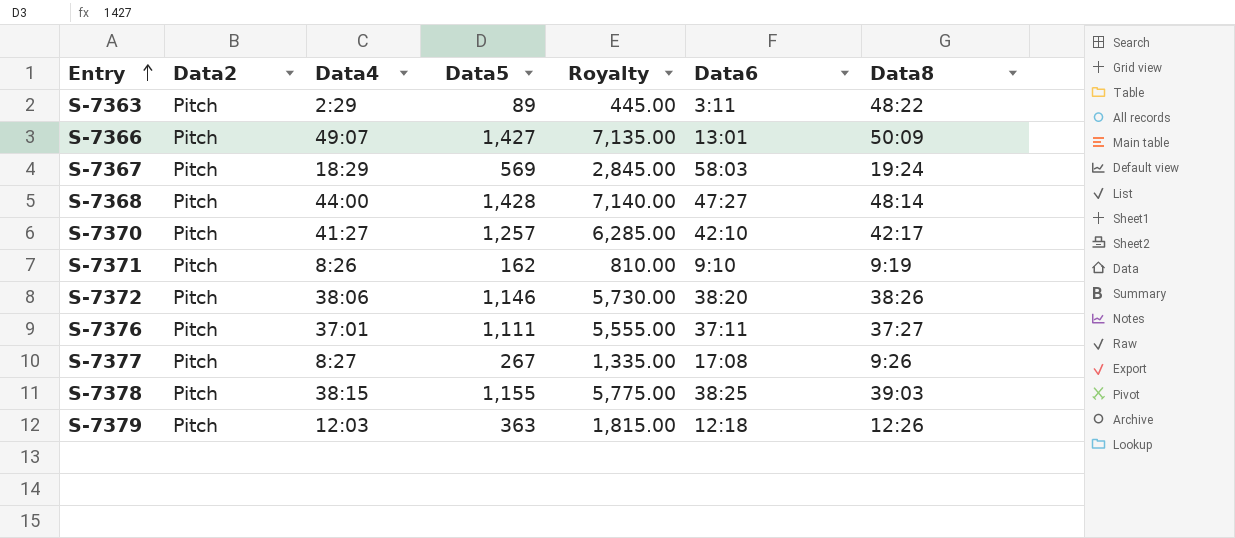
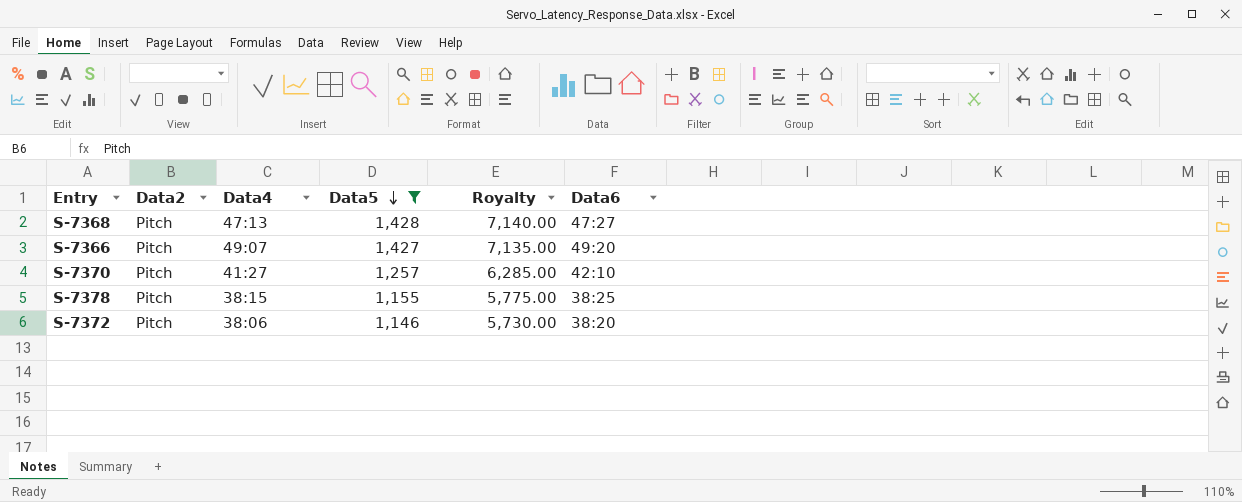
filter: none -> Data5 >= 1,146
row order: Entry ascending -> Data5 descending
column Data8 | position: 7 -> none
S-7368 | Data4: 44:00 -> 47:13
S-7366 | Data6: 13:01 -> 49:20

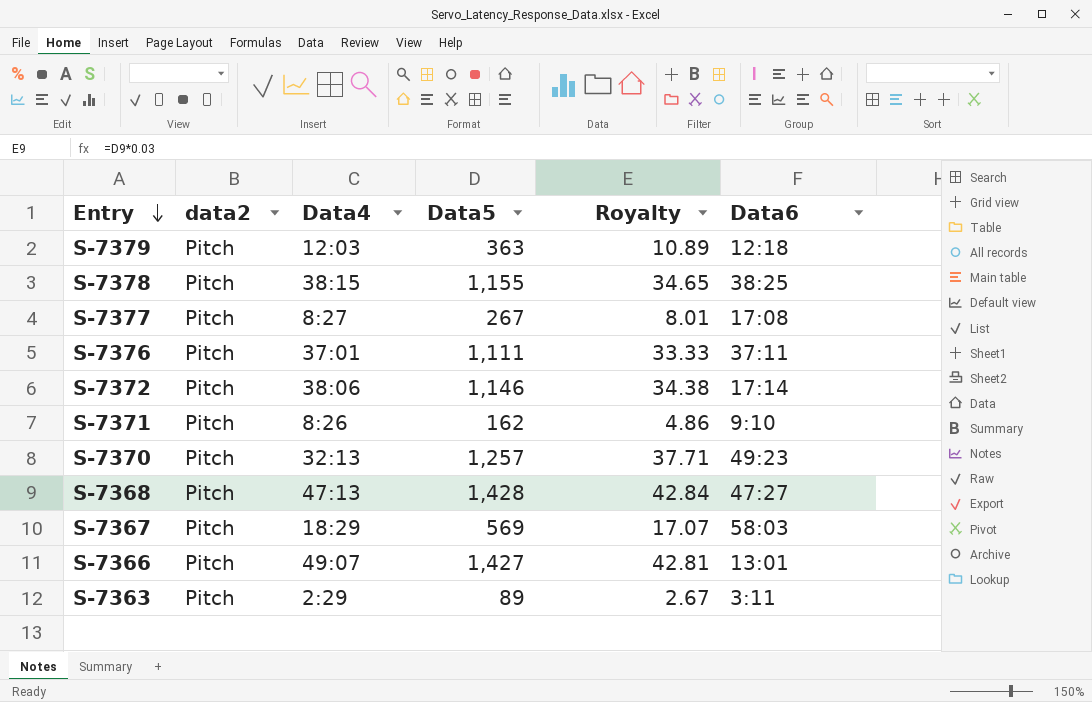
filter: Data5 >= 1,146 -> none
row order: Data5 descending -> Entry descending
column name: Data2 -> data2
column Royalty | formula: [Data5] * 5 -> [Data5] * 0.03
S-7372 | Data6: 38:20 -> 17:14
S-7370 | Data4: 41:27 -> 32:13
S-7370 | Data6: 42:10 -> 49:23
S-7366 | Data6: 49:20 -> 13:01

